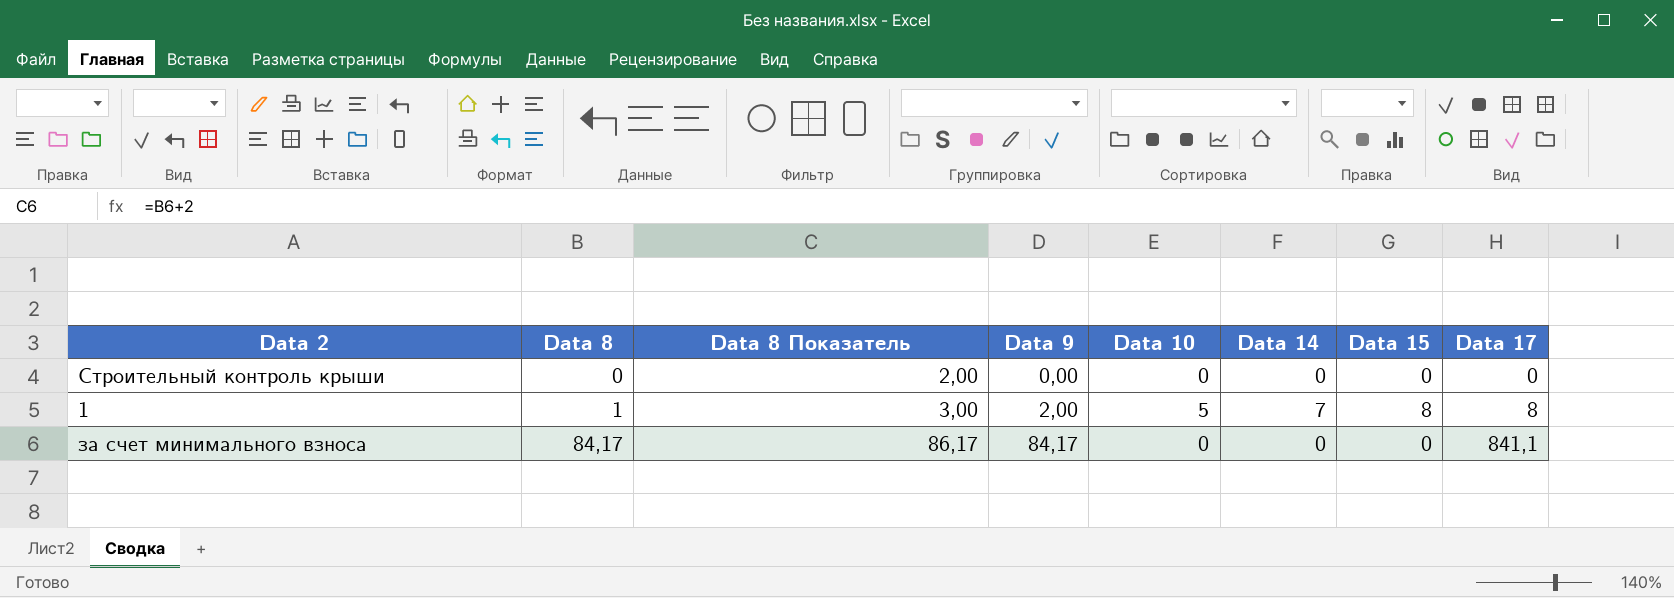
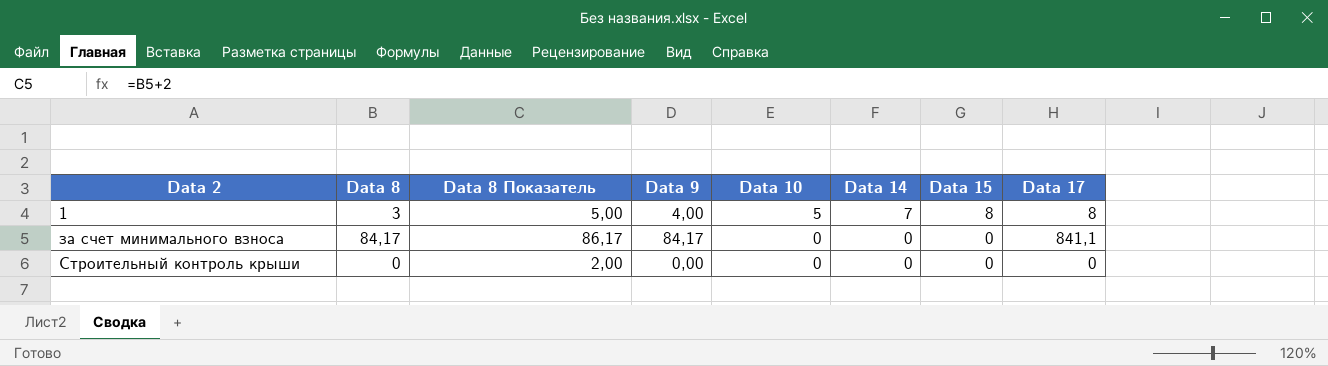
row order: Data 8 ascending -> Data 2 ascending
1 | Data 8: 1 -> 3
1 | Data 8 Показатель: 3,00 -> 5,00
1 | Data 9: 2,00 -> 4,00

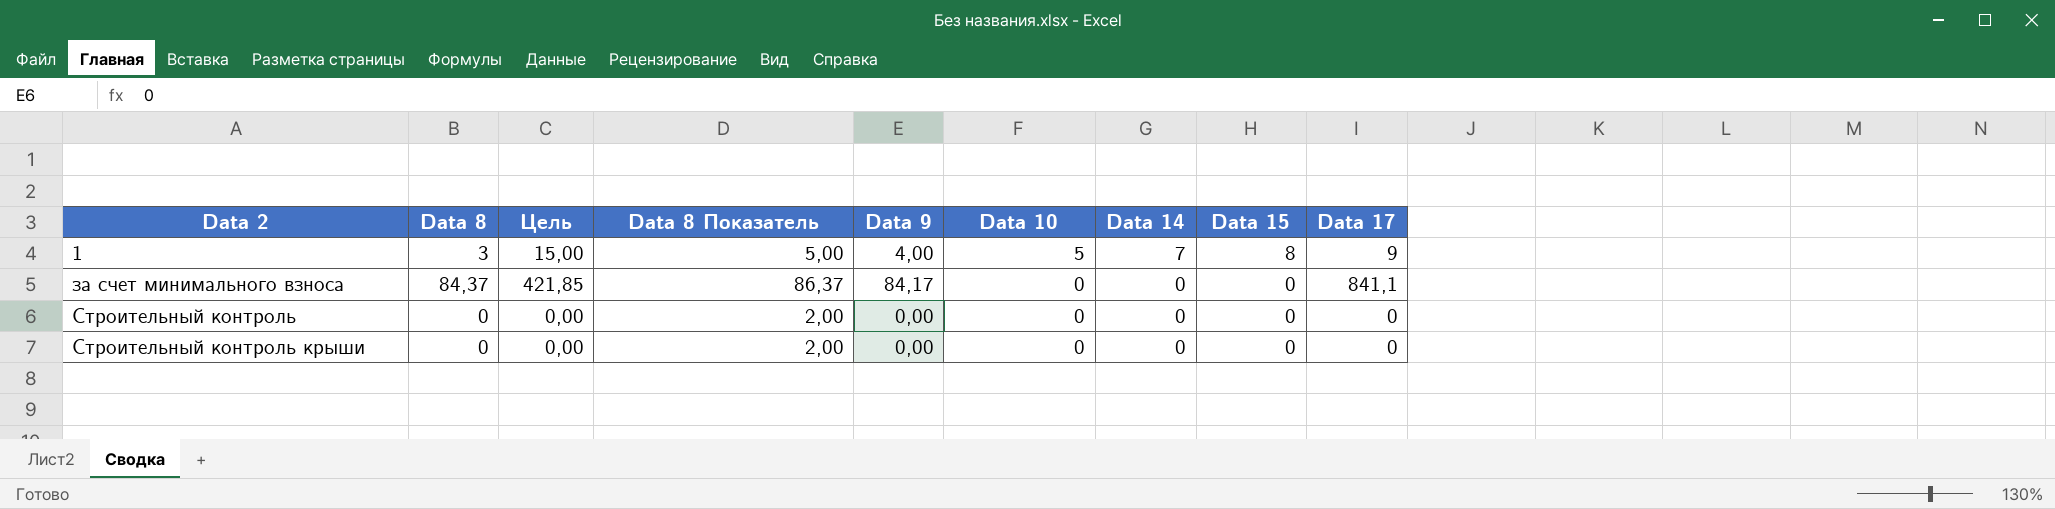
column Цель | formula: none -> [Data 8] * 5
1 | Data 17: 8 -> 9
за счет минимального взноса | Data 8: 84,17 -> 84,37
за счет минимального взноса | Data 8 Показатель: 86,17 -> 86,37
row Строительный контроль: none -> 0 | 0,00 | 2,00 | 0,00 | 0 | 0 | 0 | 0

